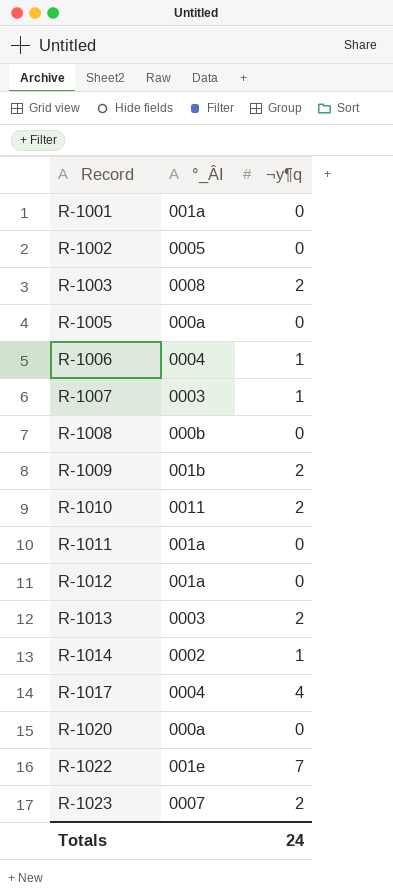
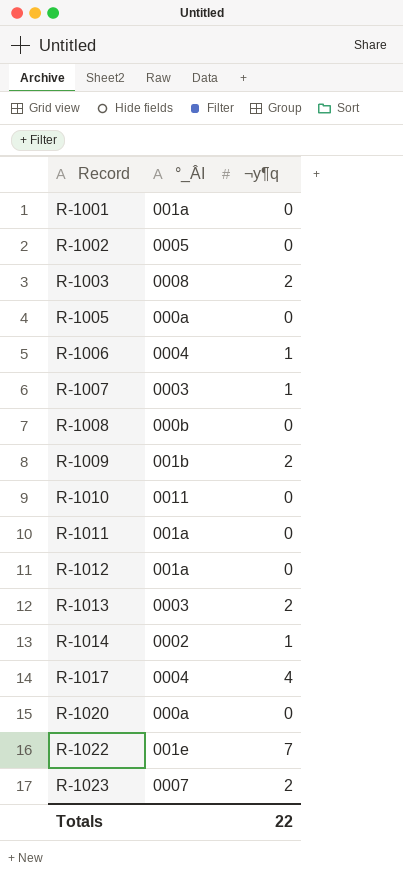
R-1010 | ¬y¶q: 2 -> 0
Totals | ¬y¶q: 24 -> 22

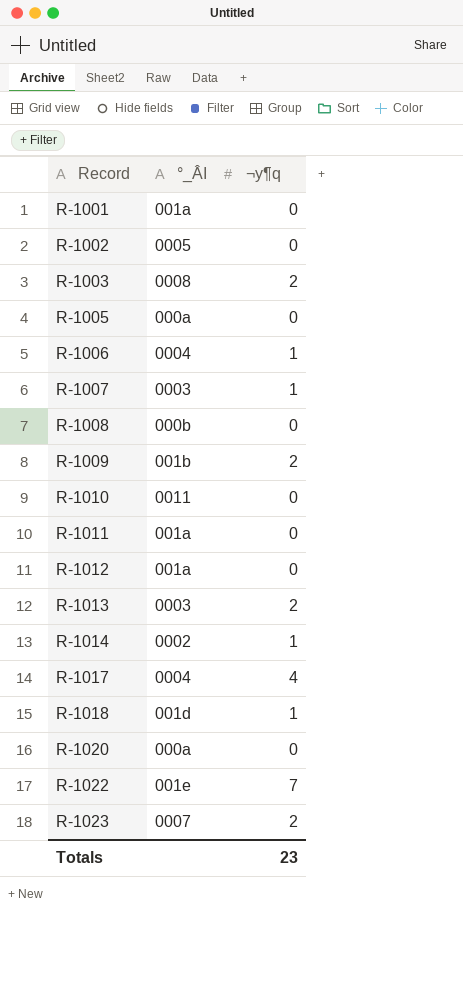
row R-1018: none -> 001d | 1
Totals | ¬y¶q: 22 -> 23

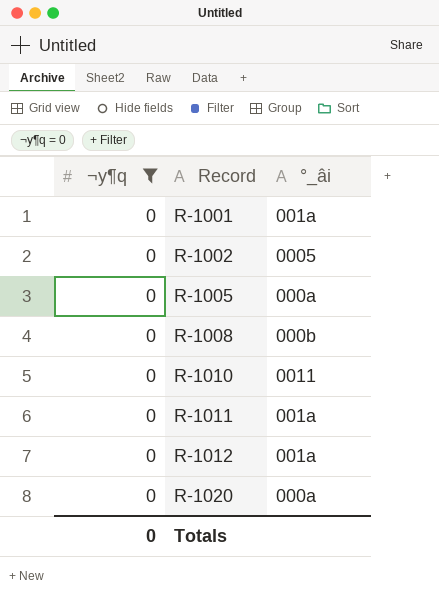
filter: none -> ¬y¶q = 0
column ¬y¶q | position: 3 -> 1
column name: °_ÂI -> °_âi
Totals | ¬y¶q: 23 -> 0

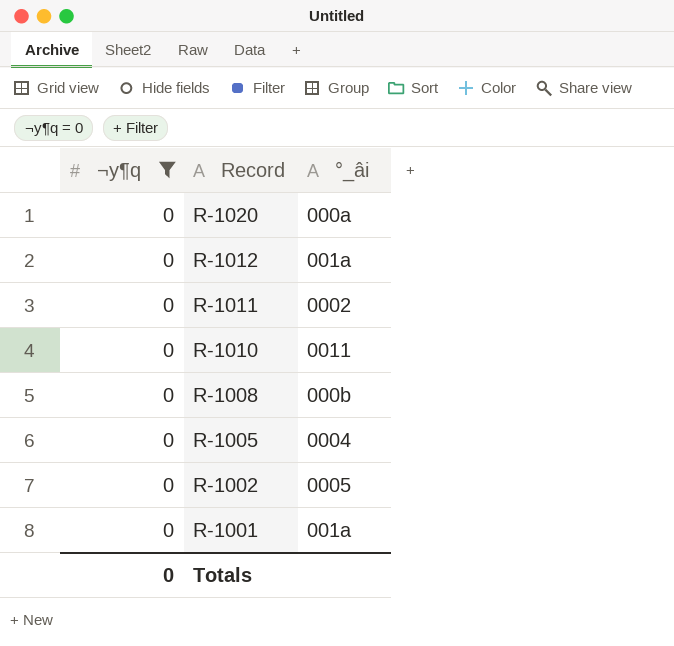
row order: Record ascending -> Record descending
R-1011 | °_âi: 001a -> 0002
R-1005 | °_âi: 000a -> 0004

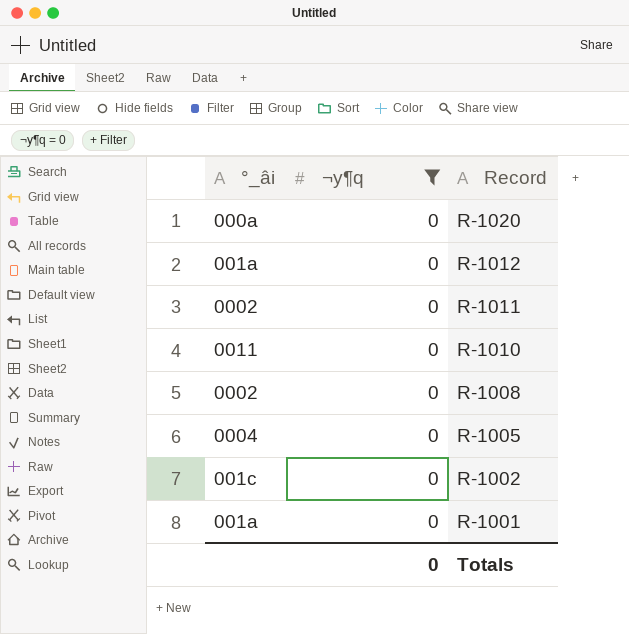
column °_âi | position: 3 -> 1
R-1008 | °_âi: 000b -> 0002
R-1002 | °_âi: 0005 -> 001c

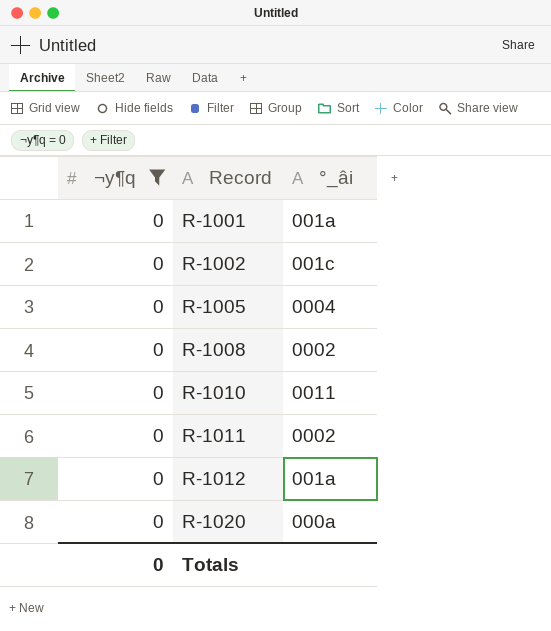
row order: Record descending -> Record ascending
column °_âi | position: 1 -> 3

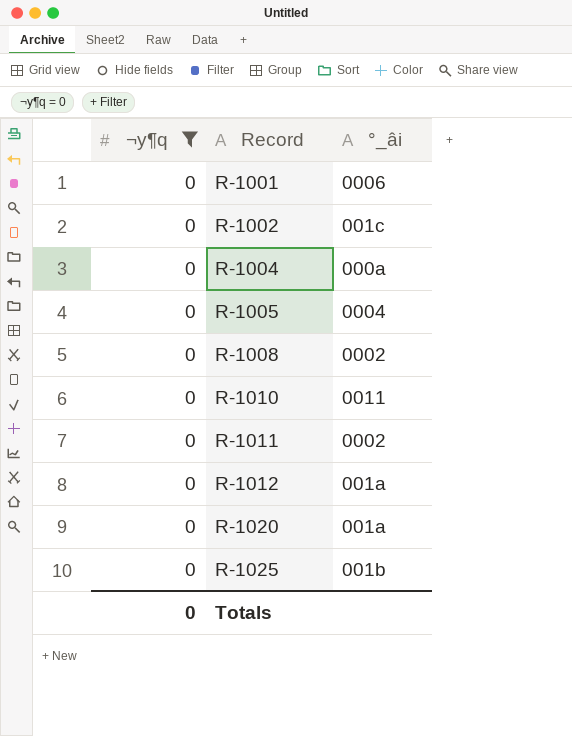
R-1001 | °_âi: 001a -> 0006
row R-1004: none -> 0 | 000a
R-1020 | °_âi: 000a -> 001a
row R-1025: none -> 0 | 001b

